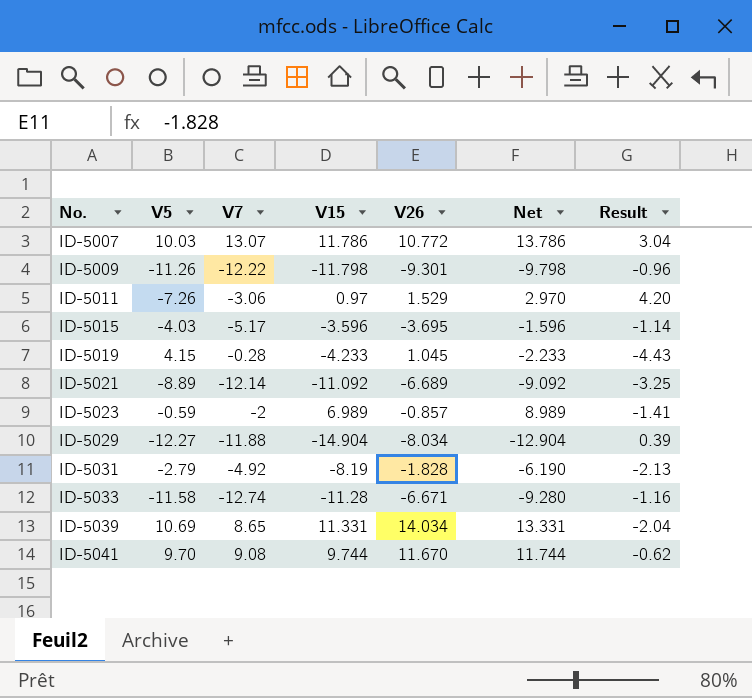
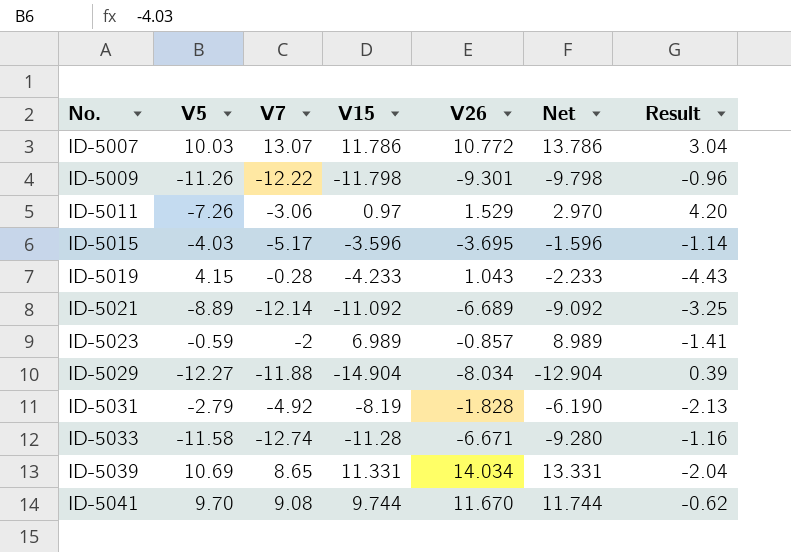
ID-5019 | V26: 1.045 -> 1.043

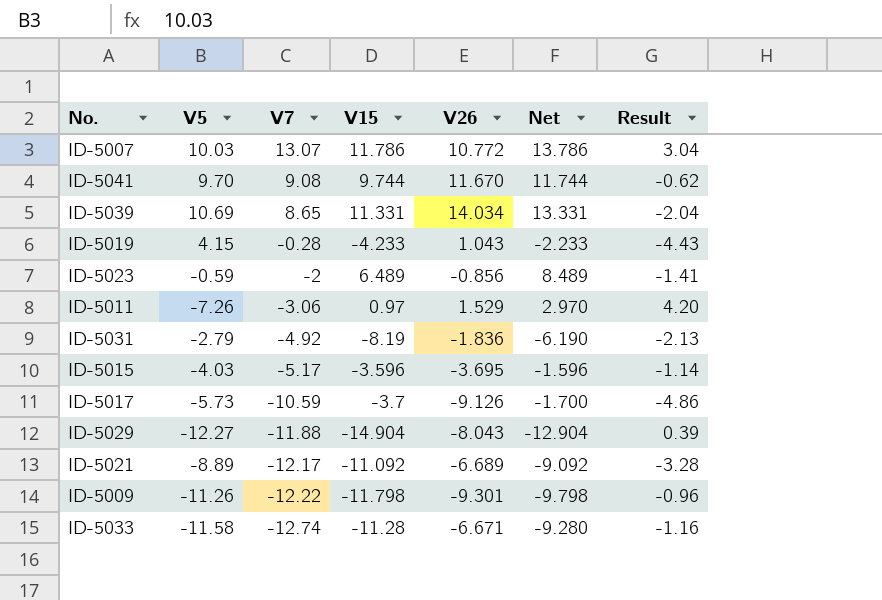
row order: No. ascending -> V7 descending
ID-5023 | V15: 6.989 -> 6.489
ID-5023 | V26: -0.857 -> -0.856
ID-5023 | Net: 8.989 -> 8.489
ID-5031 | V26: -1.828 -> -1.836
row ID-5017: none -> -5.73 | -10.59 | -3.7 | -9.126 | -1.700 | -4.86
ID-5029 | V26: -8.034 -> -8.043
ID-5021 | V7: -12.14 -> -12.17
ID-5021 | Result: -3.25 -> -3.28

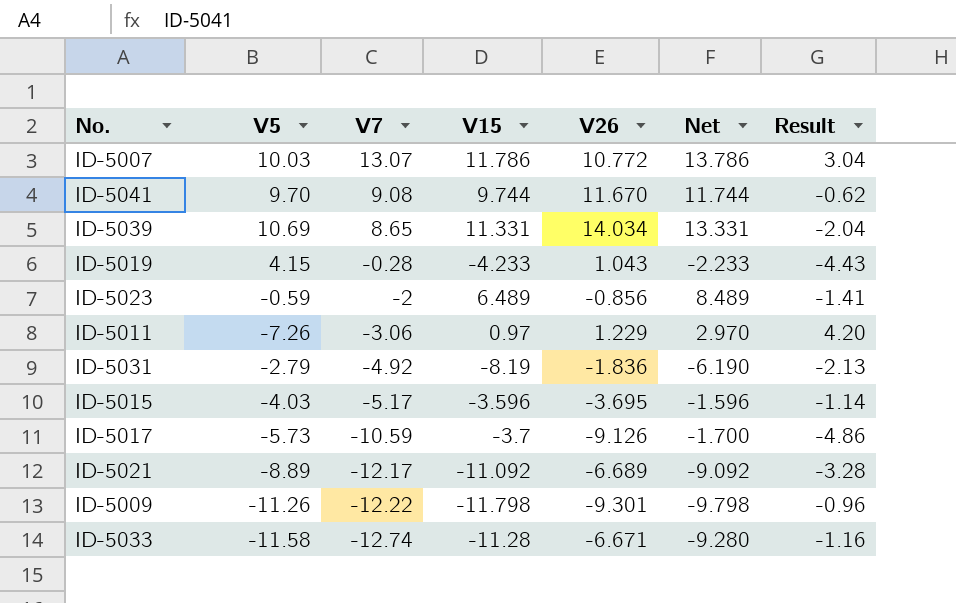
row ID-5029: -12.27 | -11.88 | -14.904 | -8.043 | -12.904 | 0.39 -> none
ID-5011 | V26: 1.529 -> 1.229

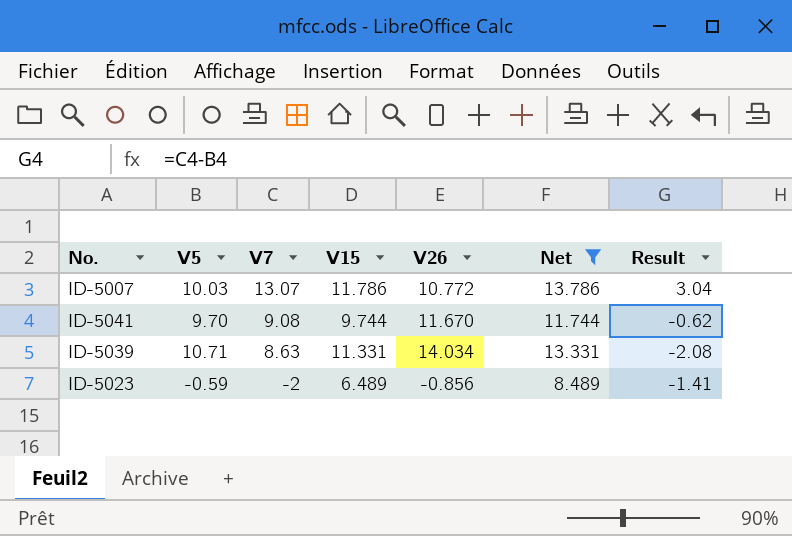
filter: none -> Net >= 8.489
ID-5039 | V5: 10.69 -> 10.71
ID-5039 | V7: 8.65 -> 8.63
ID-5039 | Result: -2.04 -> -2.08

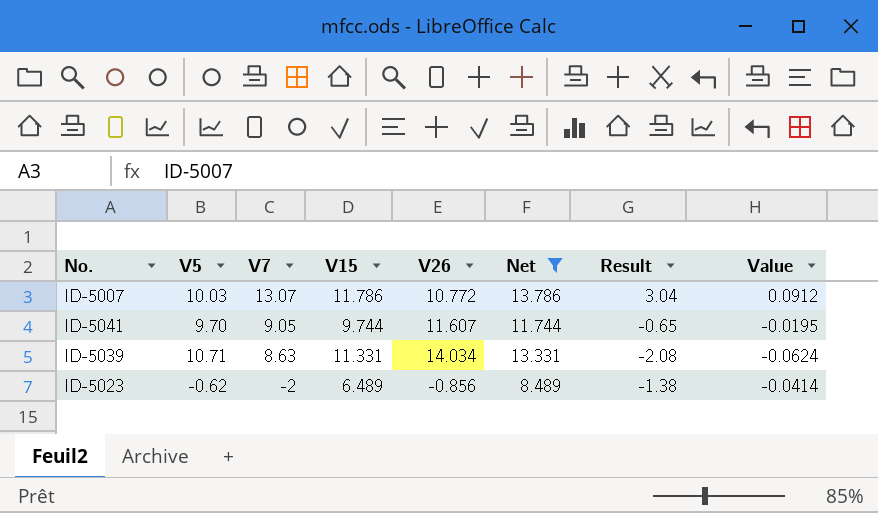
column Value | formula: none -> [Result] * 0.03
ID-5041 | V7: 9.08 -> 9.05
ID-5041 | V26: 11.670 -> 11.607
ID-5041 | Result: -0.62 -> -0.65
ID-5023 | V5: -0.59 -> -0.62
ID-5023 | Result: -1.41 -> -1.38

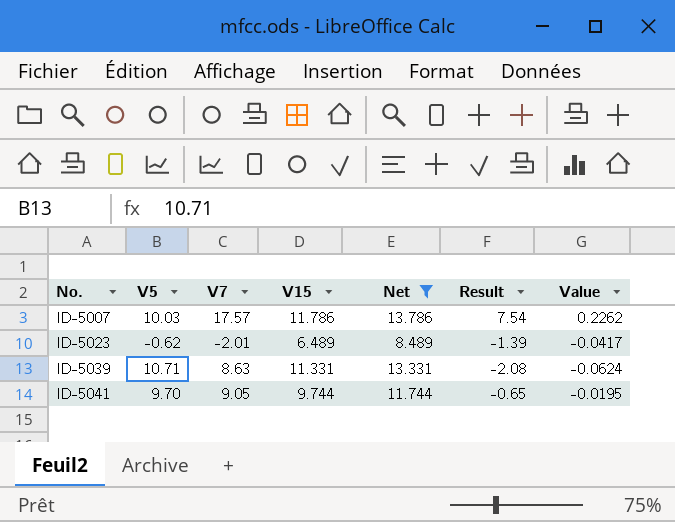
row order: V7 descending -> No. ascending
column V26 | position: 5 -> none
ID-5007 | V7: 13.07 -> 17.57
ID-5007 | Result: 3.04 -> 7.54
ID-5007 | Value: 0.0912 -> 0.2262
ID-5023 | V7: -2 -> -2.01
ID-5023 | Result: -1.38 -> -1.39
ID-5023 | Value: -0.0414 -> -0.0417

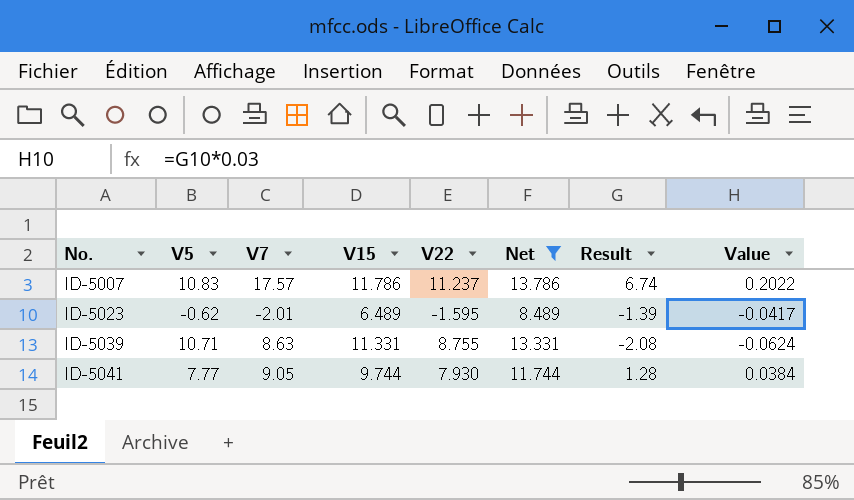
column V22 | position: none -> 5
ID-5007 | V5: 10.03 -> 10.83
ID-5007 | Result: 7.54 -> 6.74
ID-5007 | Value: 0.2262 -> 0.2022
ID-5041 | V5: 9.70 -> 7.77
ID-5041 | Result: -0.65 -> 1.28
ID-5041 | Value: -0.0195 -> 0.0384

